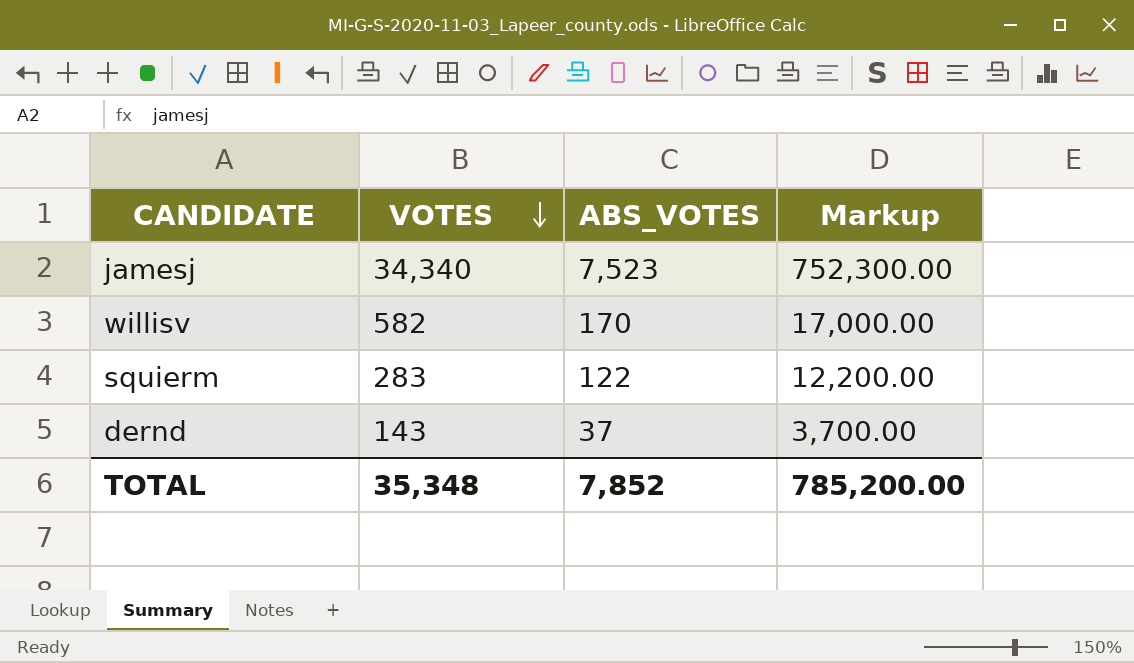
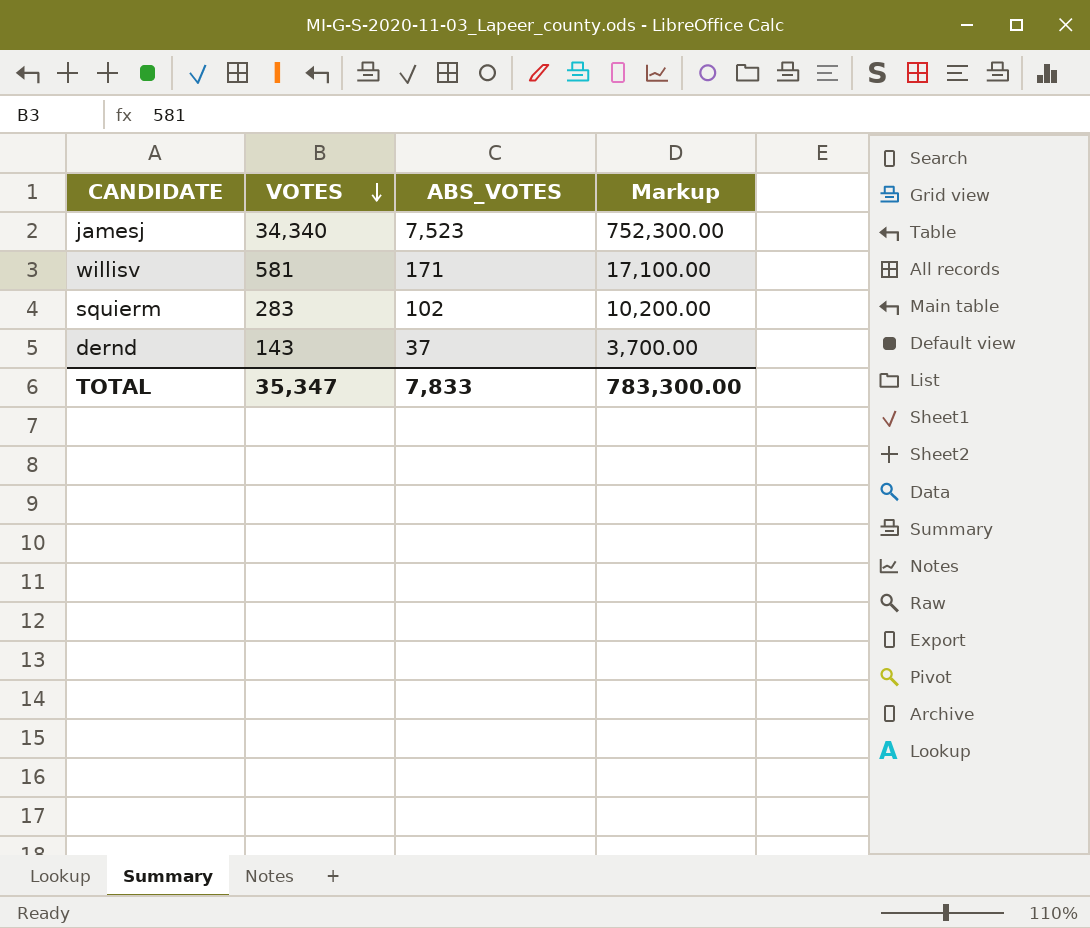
willisv | VOTES: 582 -> 581
willisv | ABS_VOTES: 170 -> 171
willisv | Markup: 17,000.00 -> 17,100.00
squierm | ABS_VOTES: 122 -> 102
squierm | Markup: 12,200.00 -> 10,200.00
TOTAL | VOTES: 35,348 -> 35,347
TOTAL | ABS_VOTES: 7,852 -> 7,833
TOTAL | Markup: 785,200.00 -> 783,300.00

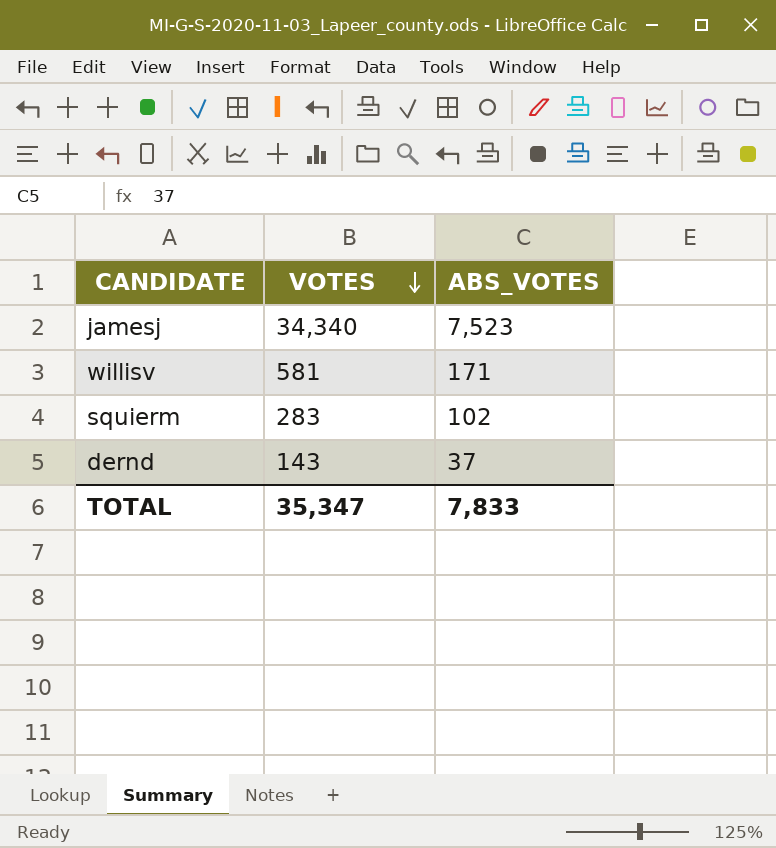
column Markup | formula: [ABS_VOTES] * 100 -> none

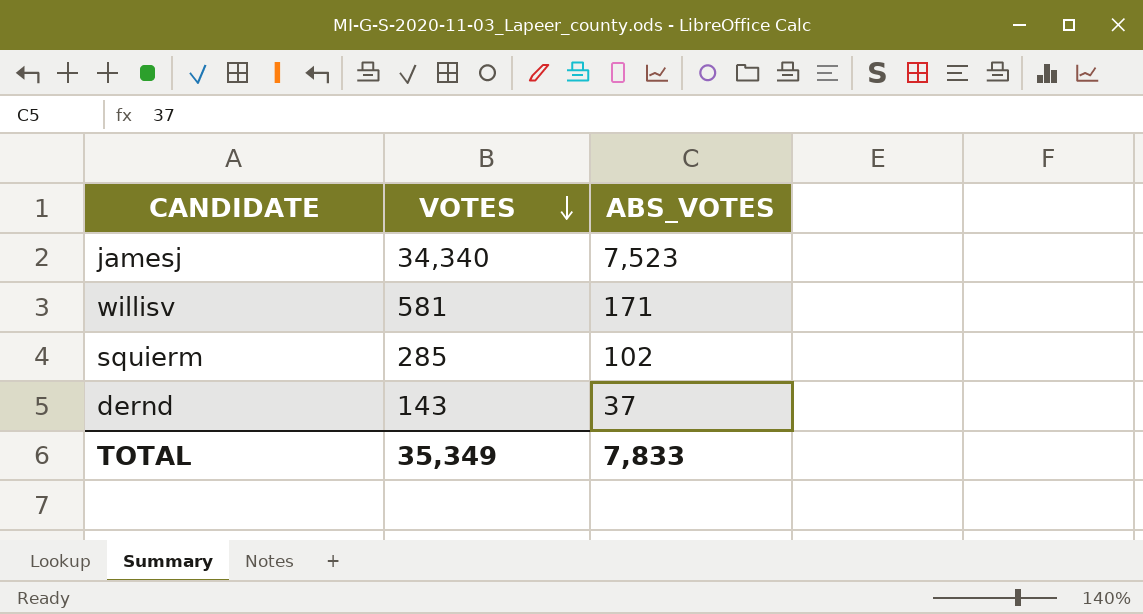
squierm | VOTES: 283 -> 285
TOTAL | VOTES: 35,347 -> 35,349

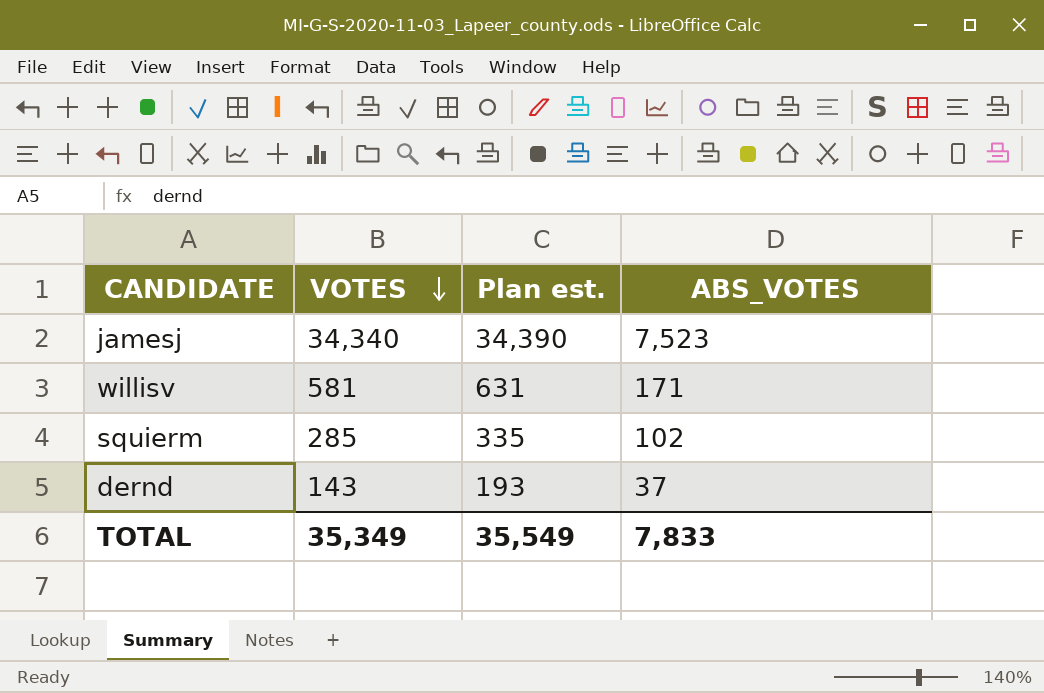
column Plan est. | formula: none -> [VOTES] + 50

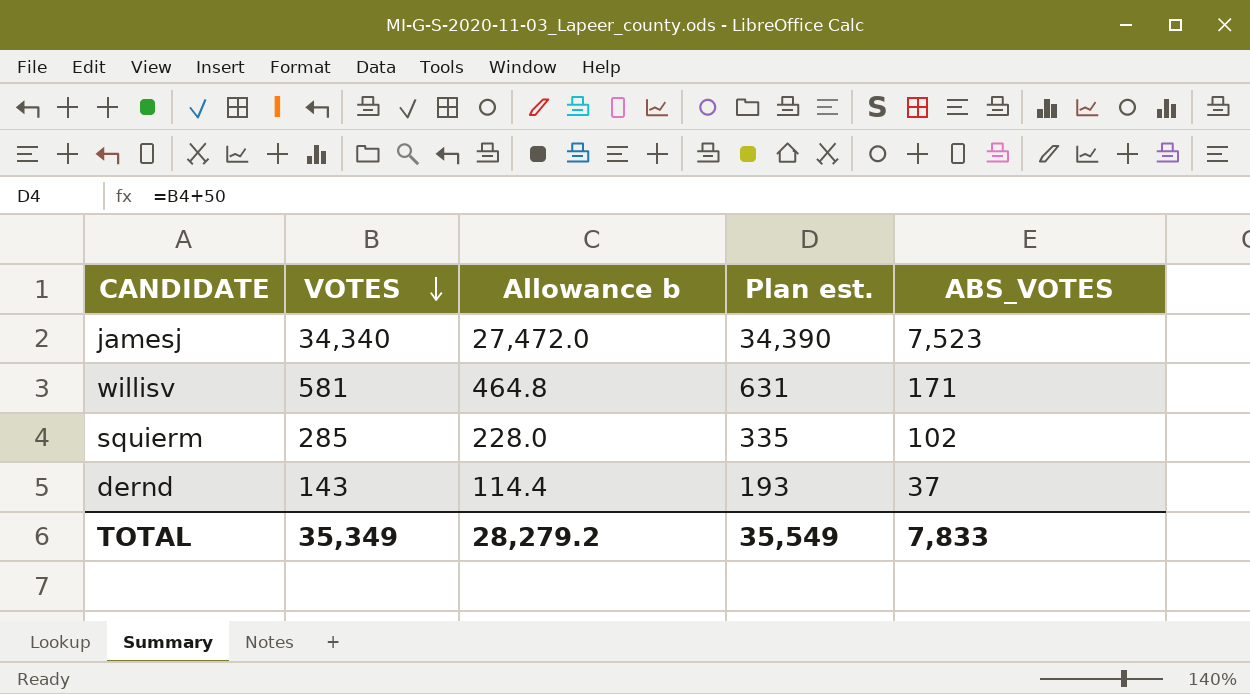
column Allowance b | formula: none -> [VOTES] * 0.8

